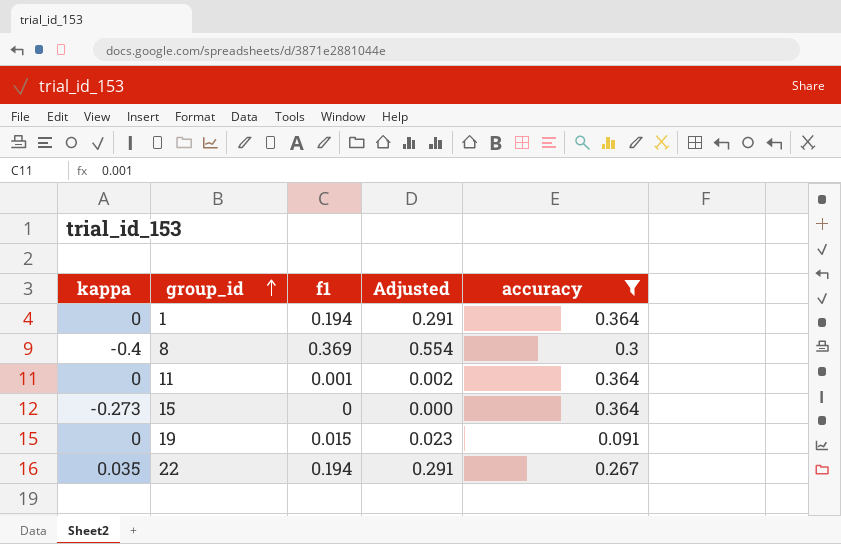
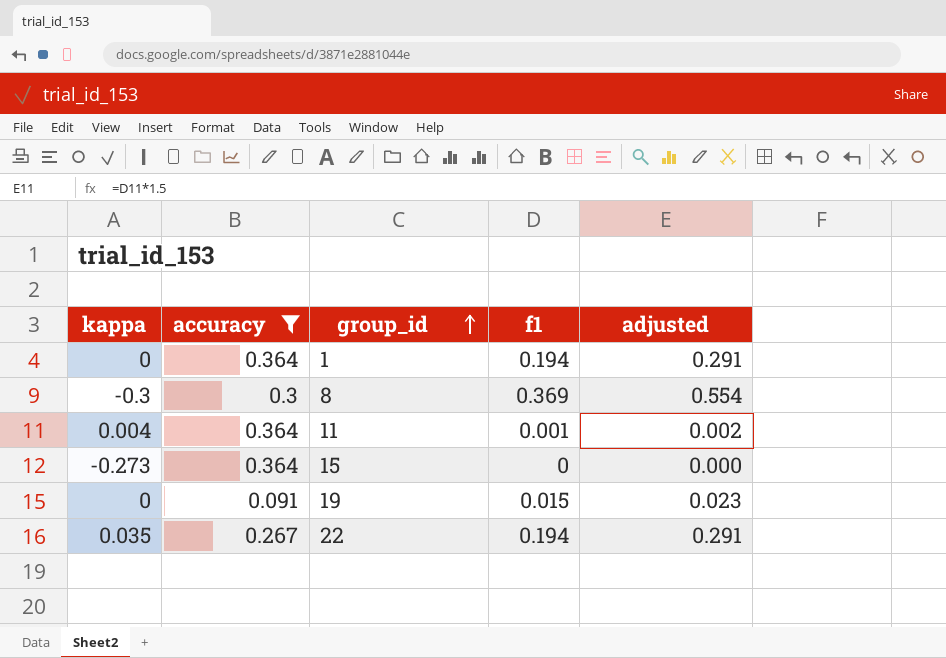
column accuracy | position: 5 -> 2
column name: Adjusted -> adjusted
8 | kappa: -0.4 -> -0.3
11 | kappa: 0 -> 0.004

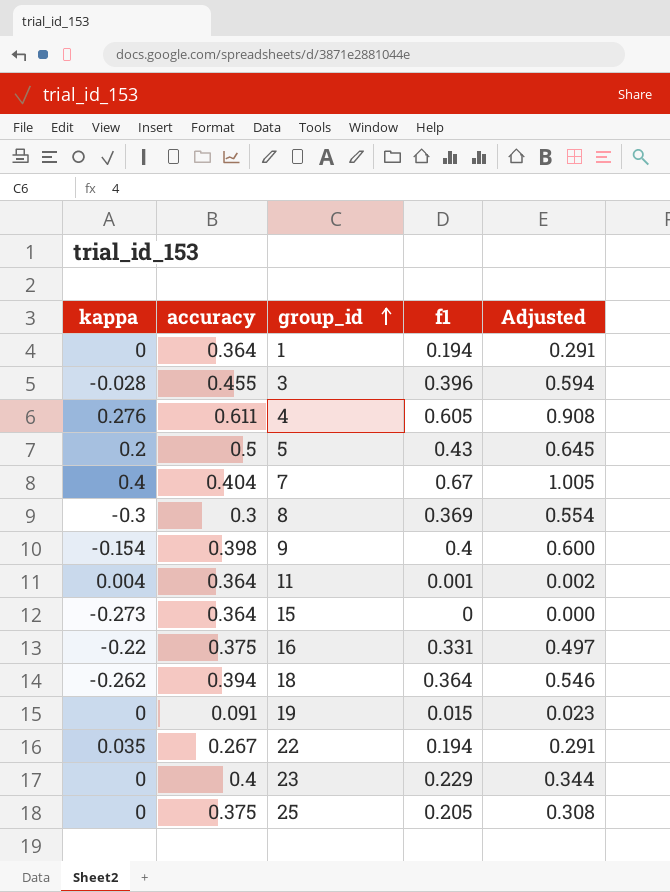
filter: accuracy <= 0.364 -> none
column name: adjusted -> Adjusted

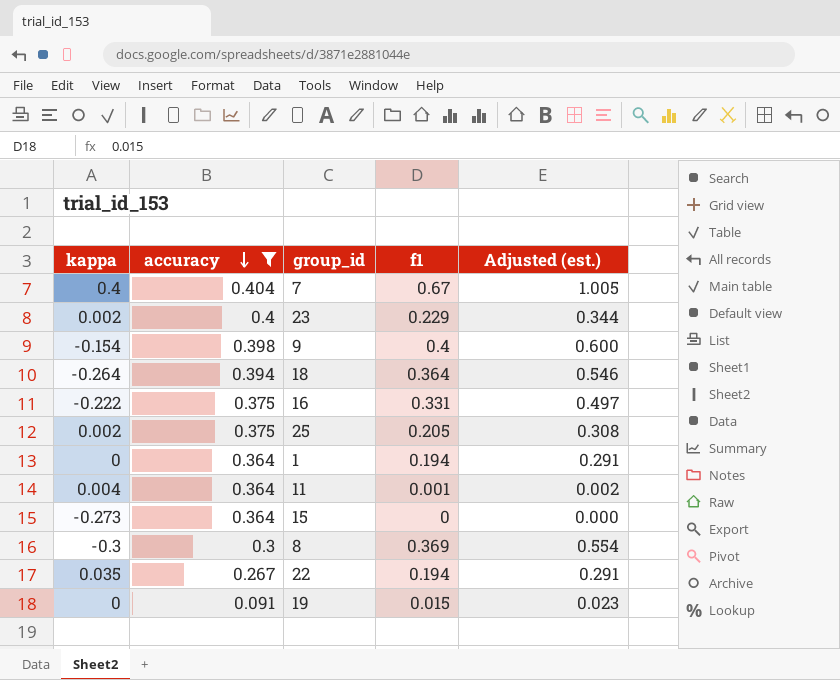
filter: none -> accuracy <= 0.404
row order: group_id ascending -> accuracy descending
column name: Adjusted -> Adjusted (est.)
23 | kappa: 0 -> 0.002
18 | kappa: -0.262 -> -0.264
16 | kappa: -0.22 -> -0.222
25 | kappa: 0 -> 0.002

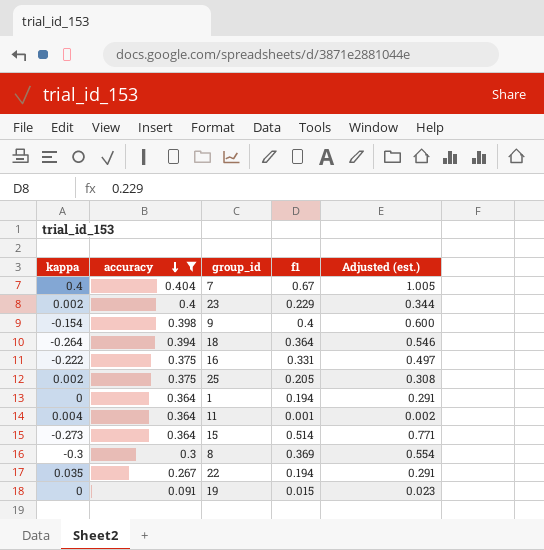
15 | f1: 0 -> 0.514
15 | Adjusted (est.): 0.000 -> 0.771

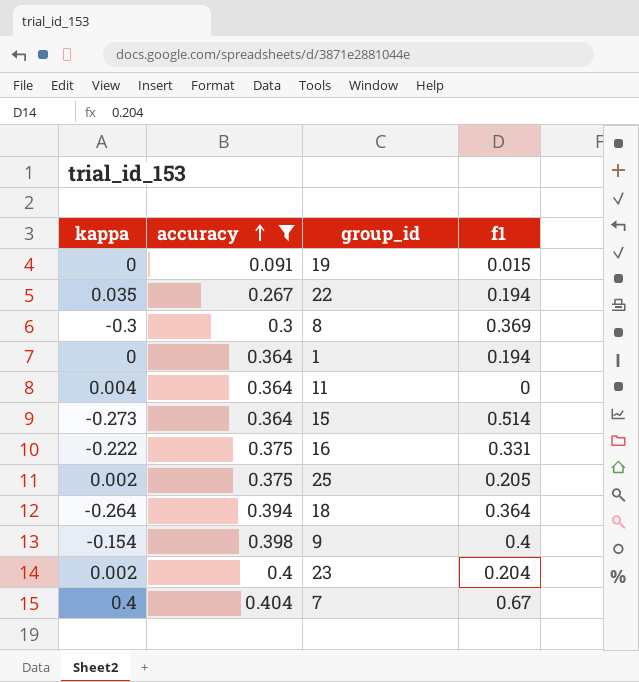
row order: accuracy descending -> accuracy ascending
column Adjusted (est.) | formula: [f1] * 1.5 -> none
11 | f1: 0.001 -> 0
23 | f1: 0.229 -> 0.204

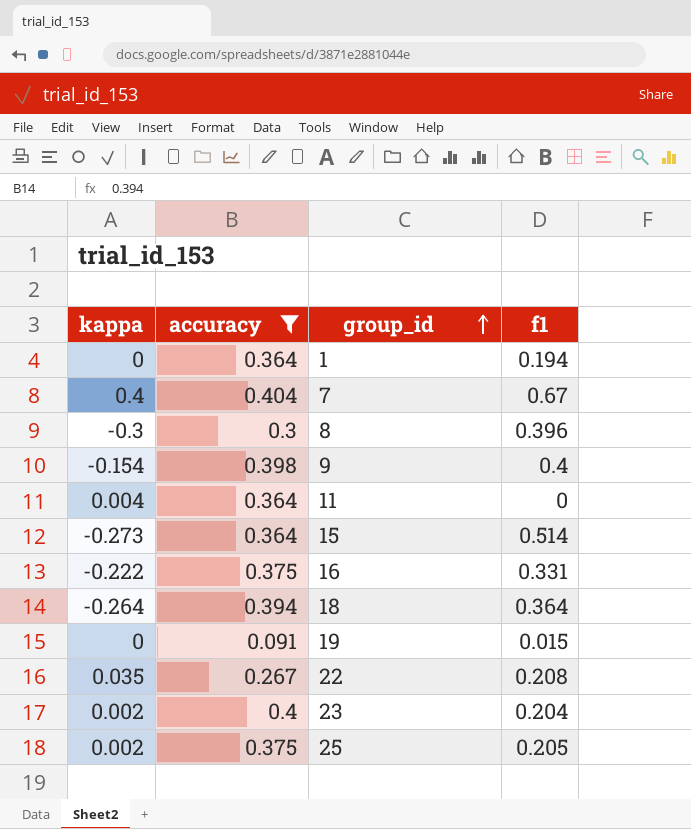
row order: accuracy ascending -> group_id ascending
8 | f1: 0.369 -> 0.396
22 | f1: 0.194 -> 0.208

